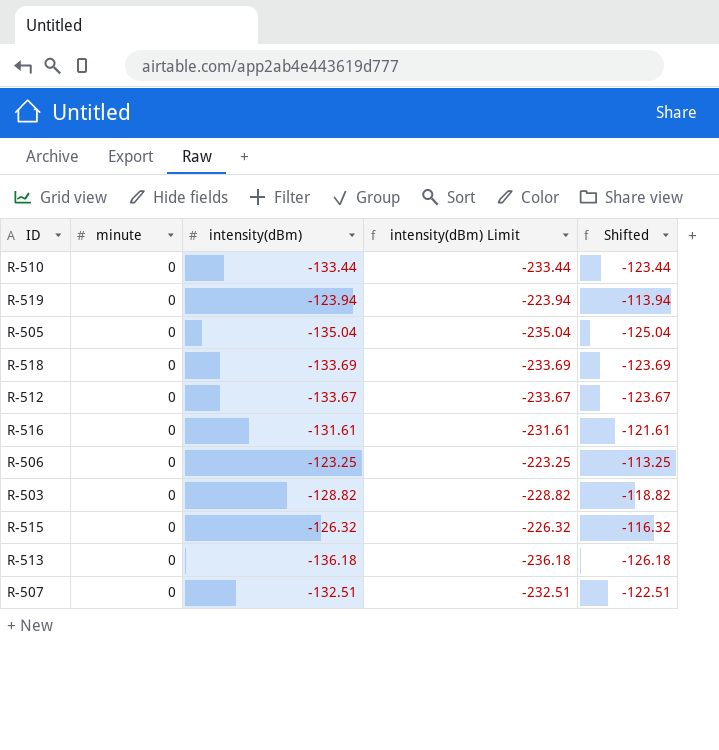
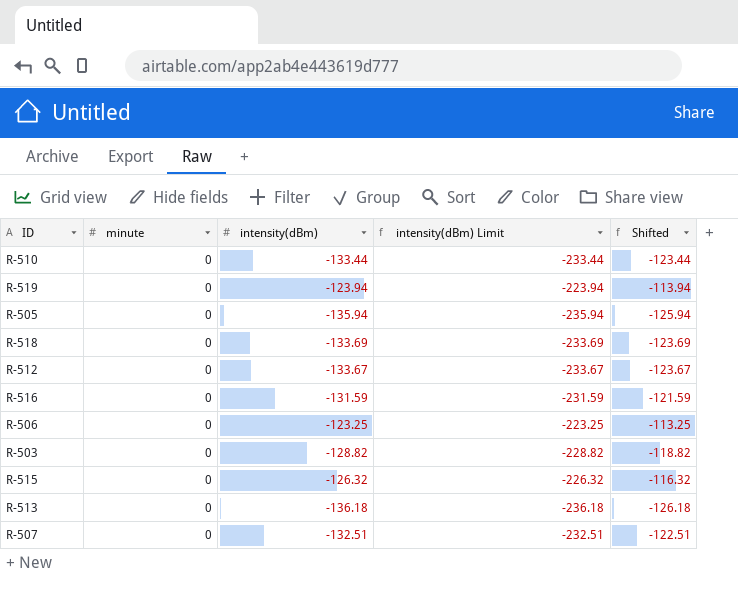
R-505 | intensity(dBm): -135.04 -> -135.94
R-505 | intensity(dBm) Limit: -235.04 -> -235.94
R-505 | Shifted: -125.04 -> -125.94
R-516 | intensity(dBm): -131.61 -> -131.59
R-516 | intensity(dBm) Limit: -231.61 -> -231.59
R-516 | Shifted: -121.61 -> -121.59

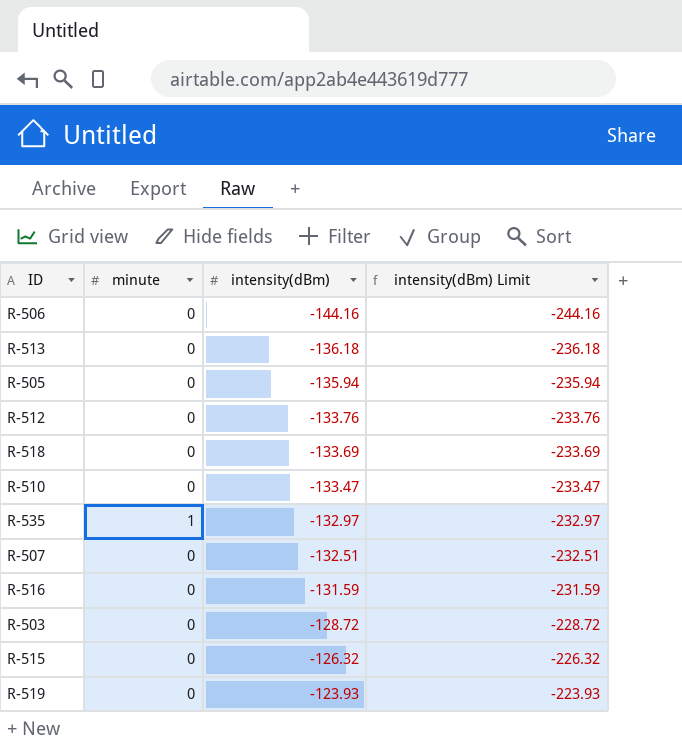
row order: none -> intensity(dBm) ascending
column Shifted | formula: [intensity(dBm)] + 10 -> none
R-506 | intensity(dBm): -123.25 -> -144.16
R-506 | intensity(dBm) Limit: -223.25 -> -244.16
R-512 | intensity(dBm): -133.67 -> -133.76
R-512 | intensity(dBm) Limit: -233.67 -> -233.76
R-510 | intensity(dBm): -133.44 -> -133.47
R-510 | intensity(dBm) Limit: -233.44 -> -233.47
row R-535: none -> 1 | -132.97 | -232.97
R-503 | intensity(dBm): -128.82 -> -128.72
R-503 | intensity(dBm) Limit: -228.82 -> -228.72
R-519 | intensity(dBm): -123.94 -> -123.93
R-519 | intensity(dBm) Limit: -223.94 -> -223.93

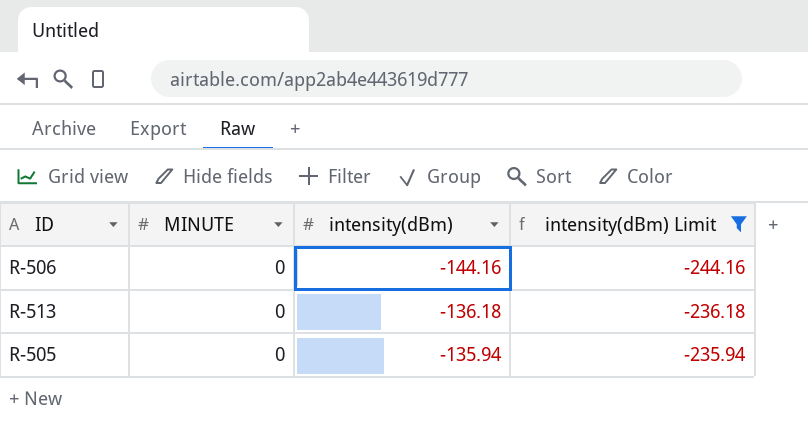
filter: none -> intensity(dBm) Limit <= -235.94
column name: minute -> MINUTE

